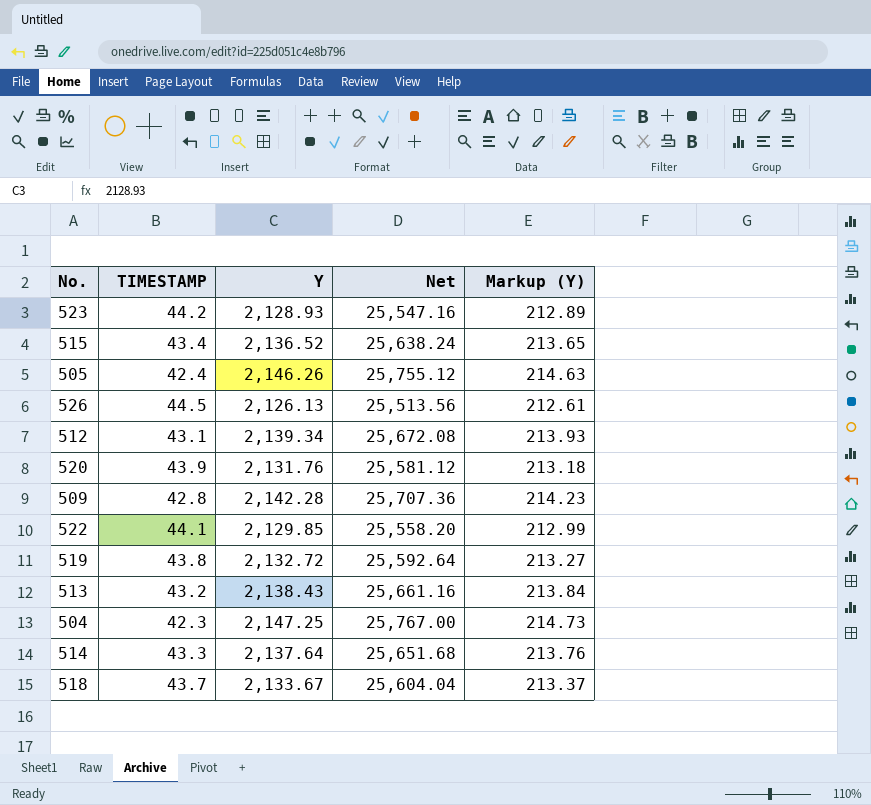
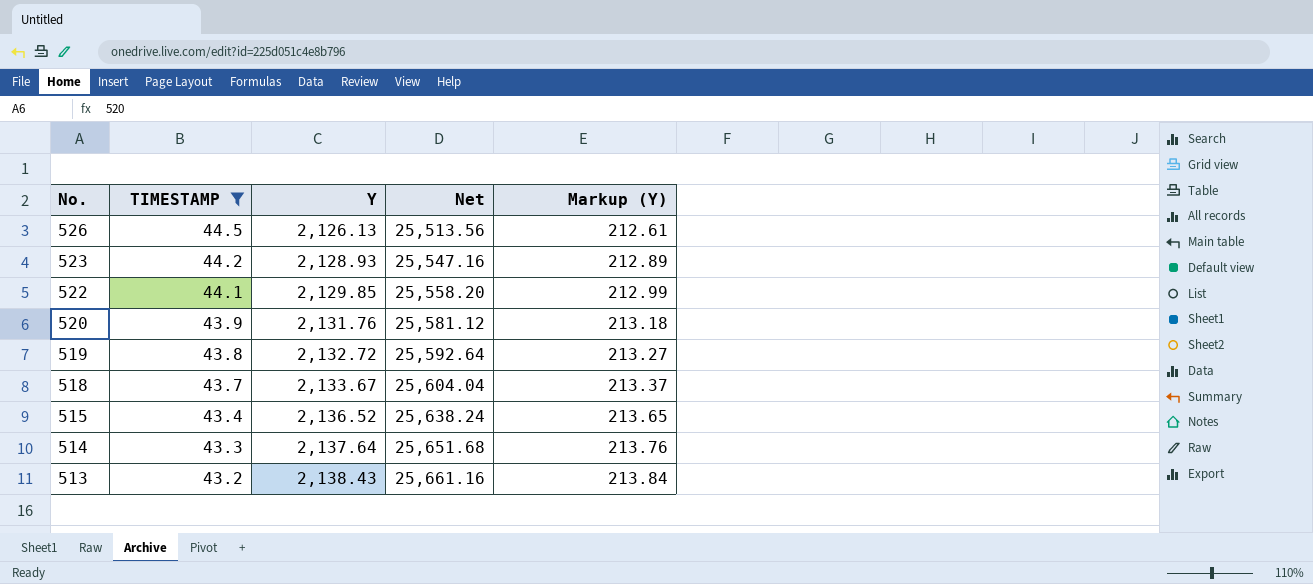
filter: none -> TIMESTAMP >= 43.2
row order: none -> No. descending

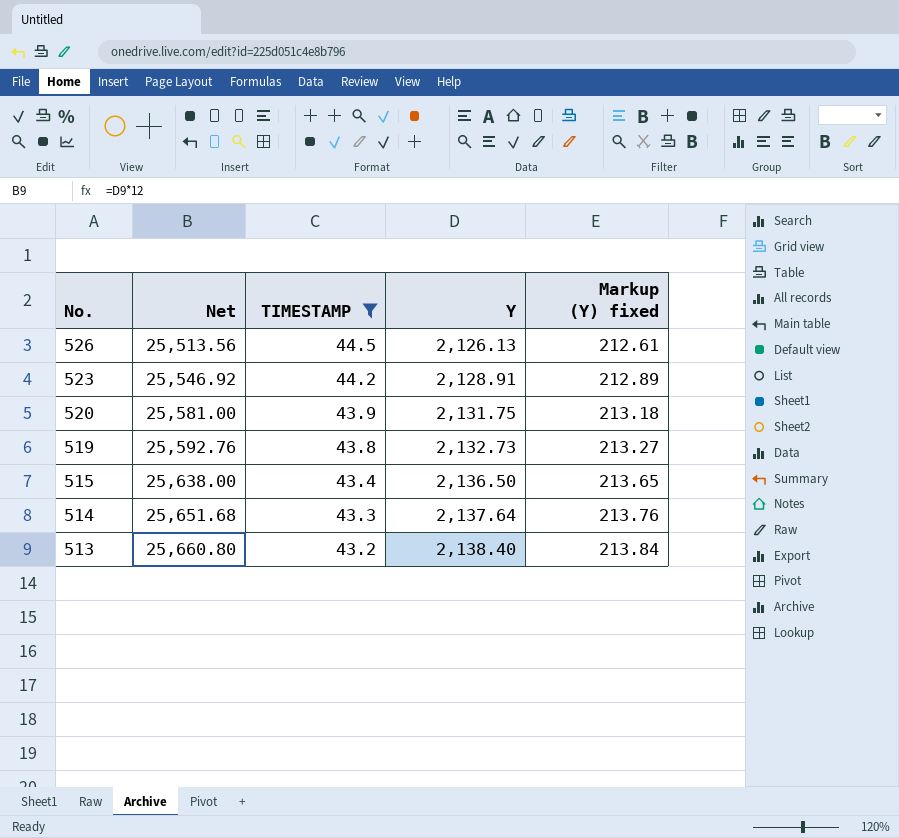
column Net | position: 4 -> 2
column name: Markup (Y) -> Markup (Y) fixed
row 522: 44.1 | 2,129.85 | 25,558.20 | 212.99 -> none
row 518: 43.7 | 2,133.67 | 25,604.04 | 213.37 -> none
523 | Net: 25,547.16 -> 25,546.92
523 | Y: 2,128.93 -> 2,128.91
520 | Net: 25,581.12 -> 25,581.00
520 | Y: 2,131.76 -> 2,131.75
519 | Net: 25,592.64 -> 25,592.76
519 | Y: 2,132.72 -> 2,132.73
515 | Net: 25,638.24 -> 25,638.00
515 | Y: 2,136.52 -> 2,136.50
513 | Net: 25,661.16 -> 25,660.80
513 | Y: 2,138.43 -> 2,138.40

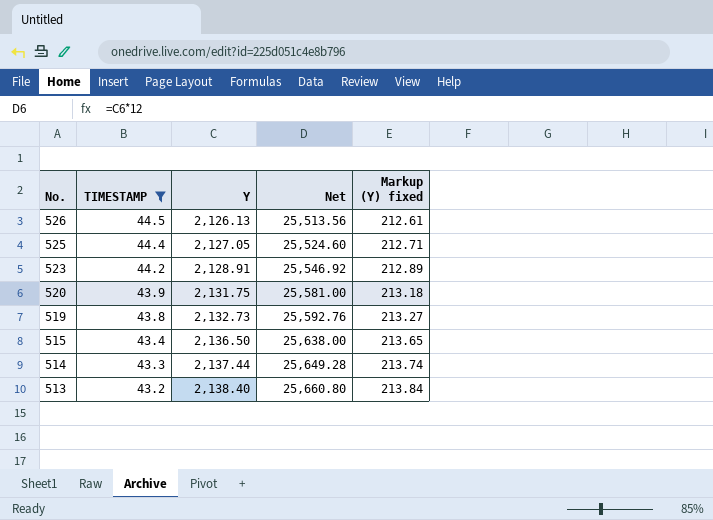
column Net | position: 2 -> 4
row 525: none -> 44.4 | 2,127.05 | 25,524.60 | 212.71
514 | Y: 2,137.64 -> 2,137.44
514 | Net: 25,651.68 -> 25,649.28
514 | Markup (Y) fixed: 213.76 -> 213.74

